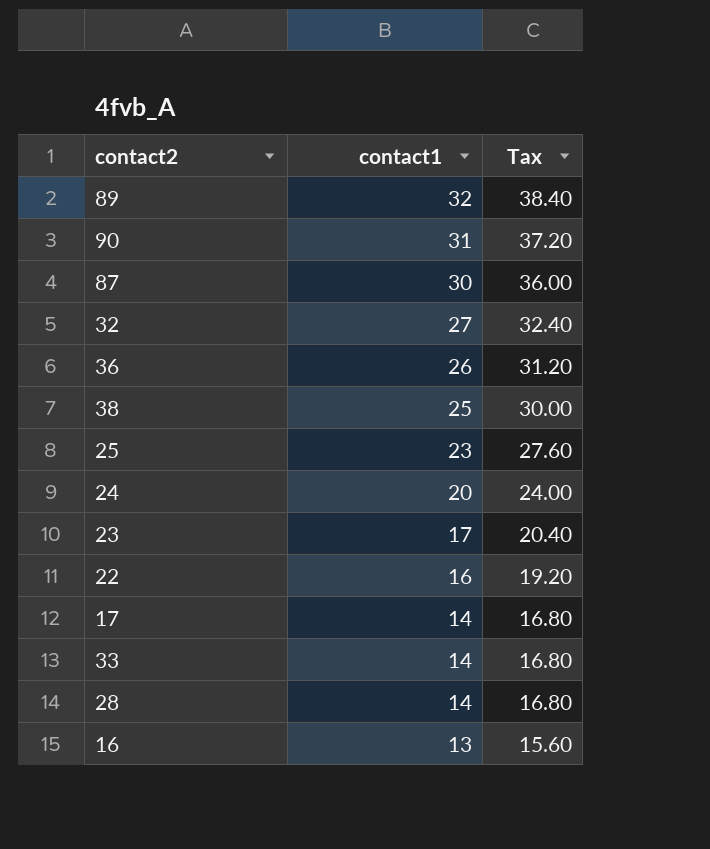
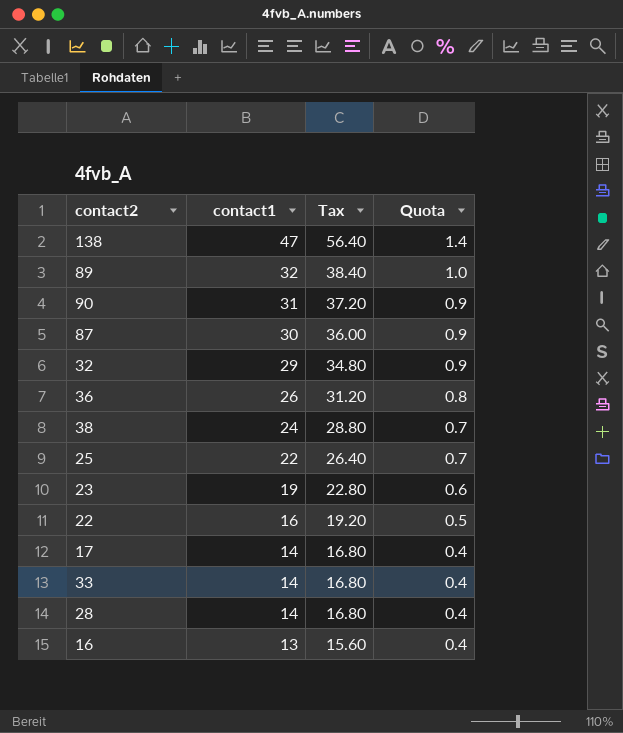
column Quota | formula: none -> [contact1] * 0.03
row 24: 20 | 24.00 -> none
row 138: none -> 47 | 56.40 | 1.4
32 | contact1: 27 -> 29
32 | Tax: 32.40 -> 34.80
38 | contact1: 25 -> 24
38 | Tax: 30.00 -> 28.80
25 | contact1: 23 -> 22
25 | Tax: 27.60 -> 26.40
23 | contact1: 17 -> 19
23 | Tax: 20.40 -> 22.80

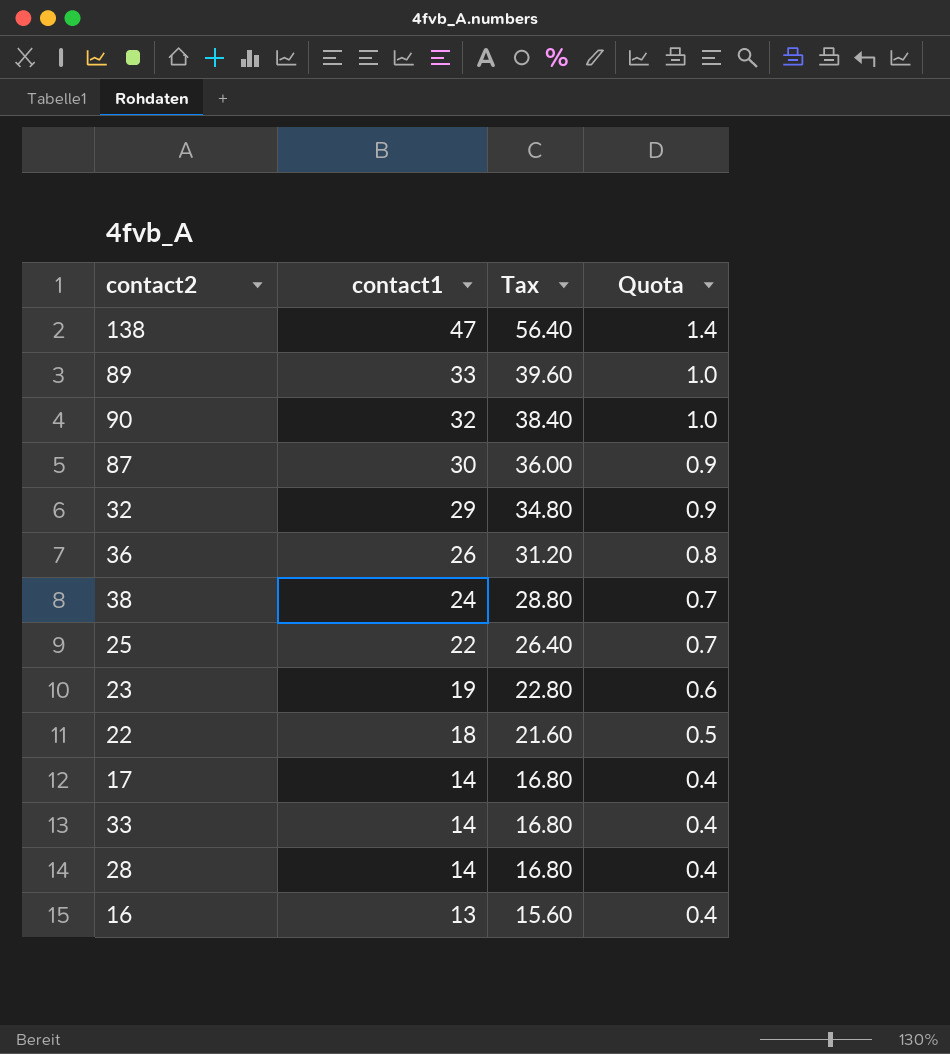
89 | contact1: 32 -> 33
89 | Tax: 38.40 -> 39.60
90 | contact1: 31 -> 32
90 | Tax: 37.20 -> 38.40
90 | Quota: 0.9 -> 1.0
22 | contact1: 16 -> 18
22 | Tax: 19.20 -> 21.60

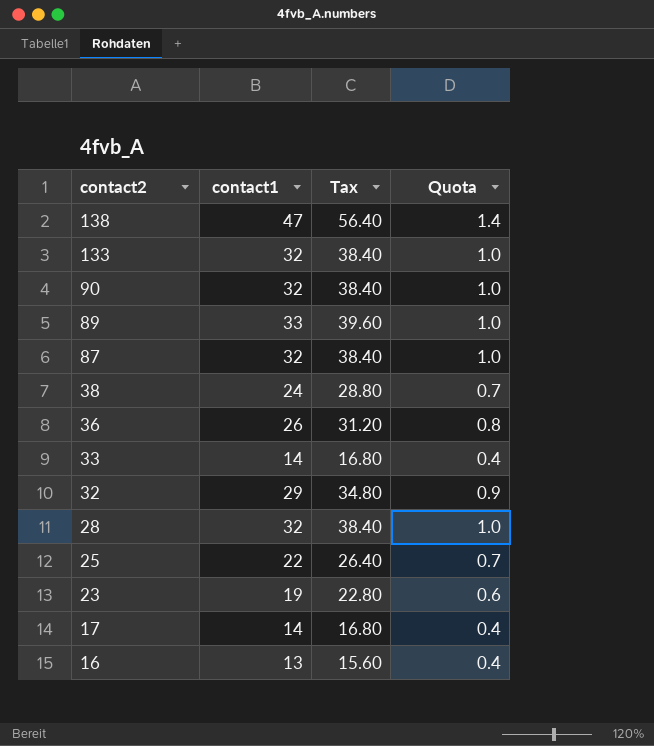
row order: contact1 descending -> contact2 descending
row 22: 18 | 21.60 | 0.5 -> none
row 133: none -> 32 | 38.40 | 1.0
87 | contact1: 30 -> 32
87 | Tax: 36.00 -> 38.40
87 | Quota: 0.9 -> 1.0
28 | contact1: 14 -> 32
28 | Tax: 16.80 -> 38.40
28 | Quota: 0.4 -> 1.0

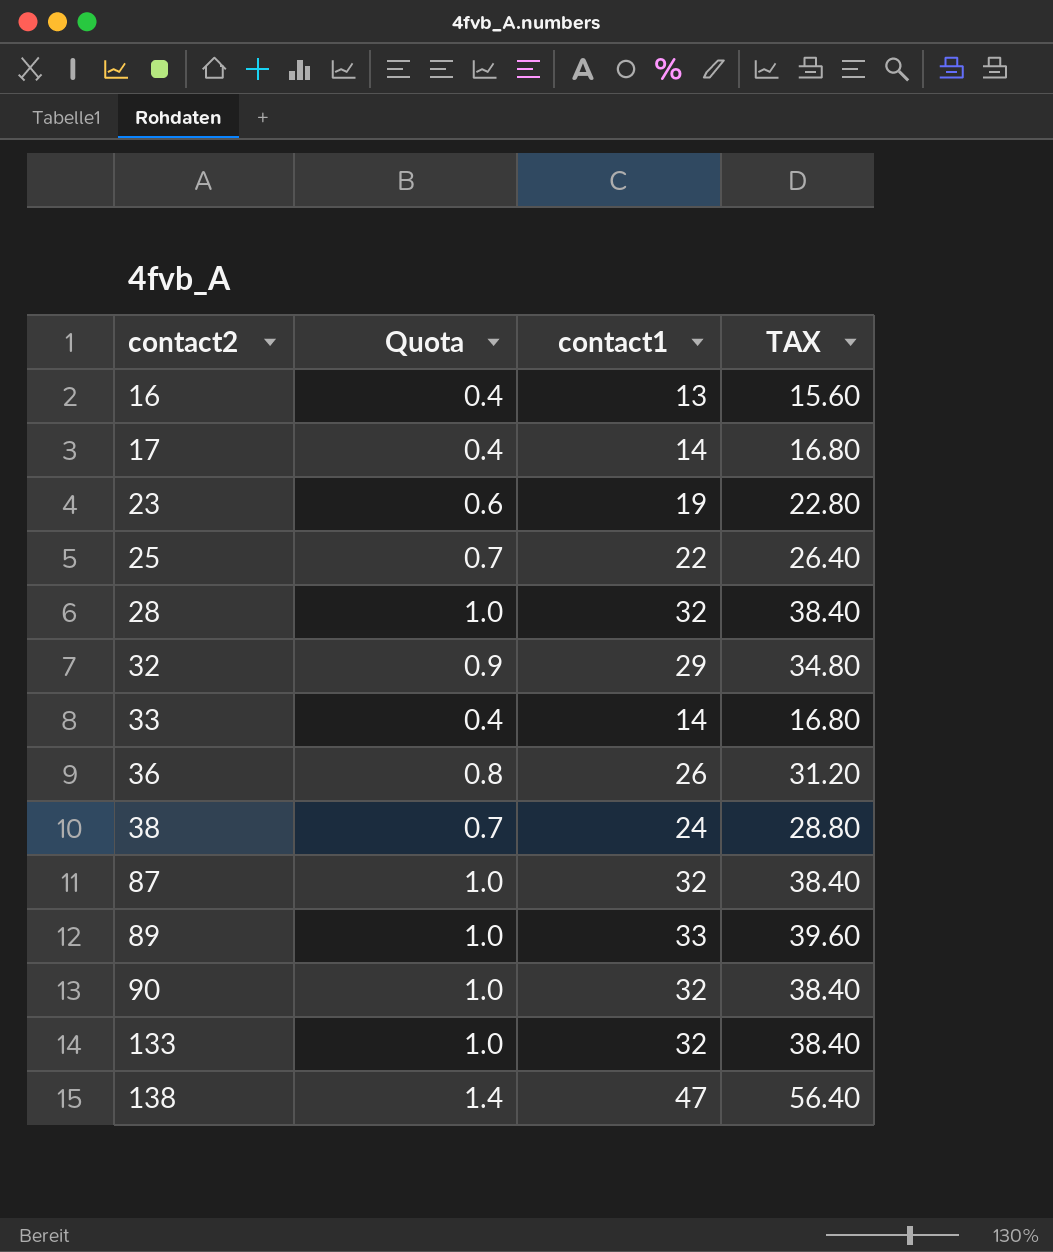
row order: contact2 descending -> contact2 ascending
column Quota | position: 4 -> 2
column name: Tax -> TAX

